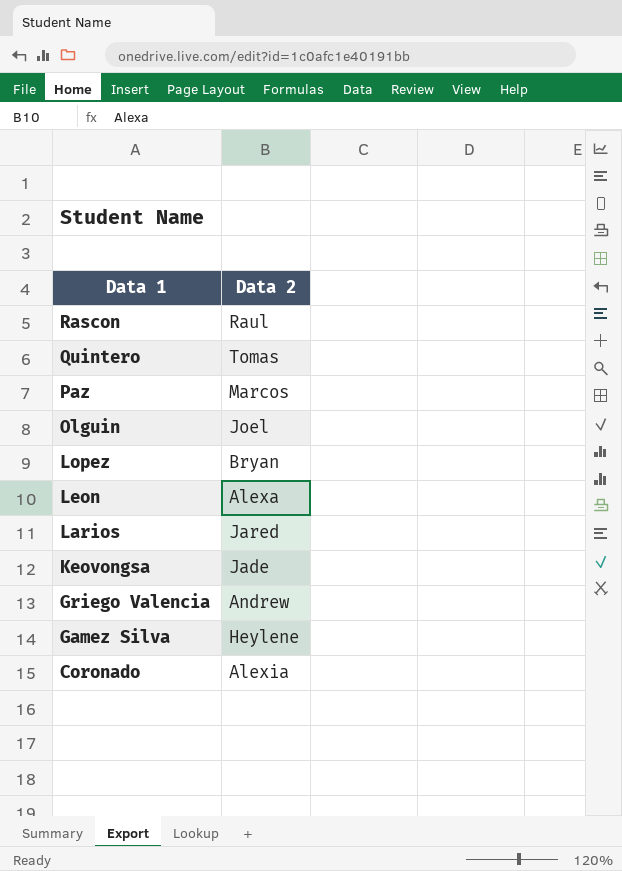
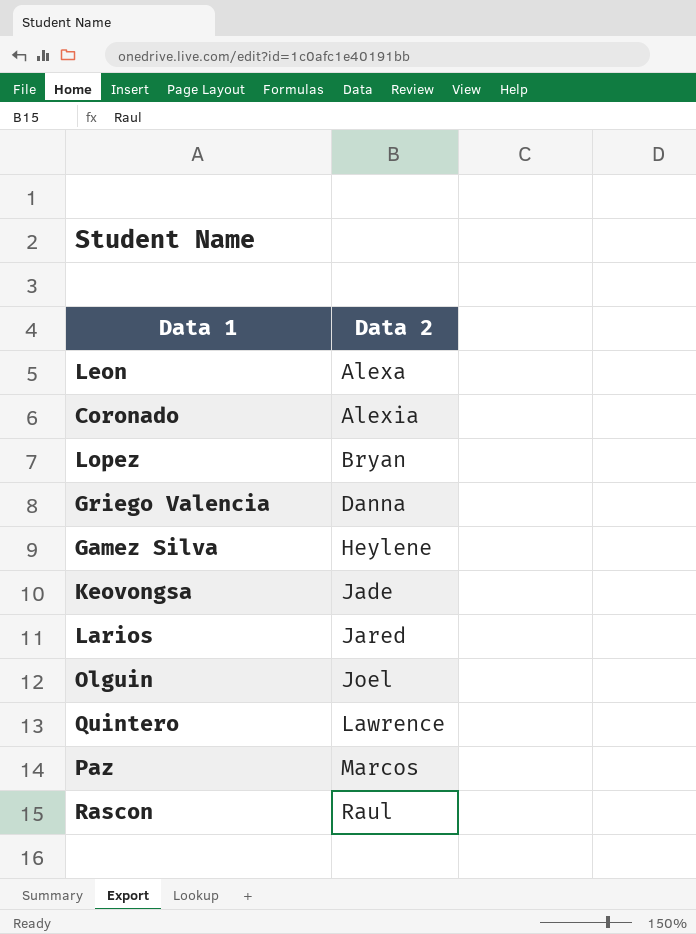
row order: Data 1 descending -> Data 2 ascending
Griego Valencia | Data 2: Andrew -> Danna
Quintero | Data 2: Tomas -> Lawrence

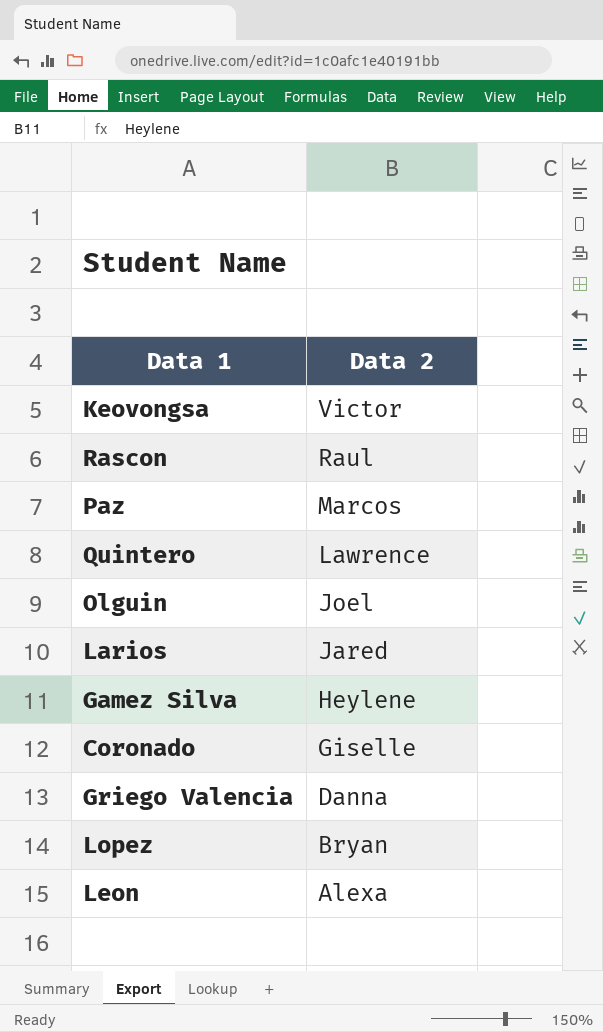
row order: Data 2 ascending -> Data 2 descending
Keovongsa | Data 2: Jade -> Victor
Coronado | Data 2: Alexia -> Giselle

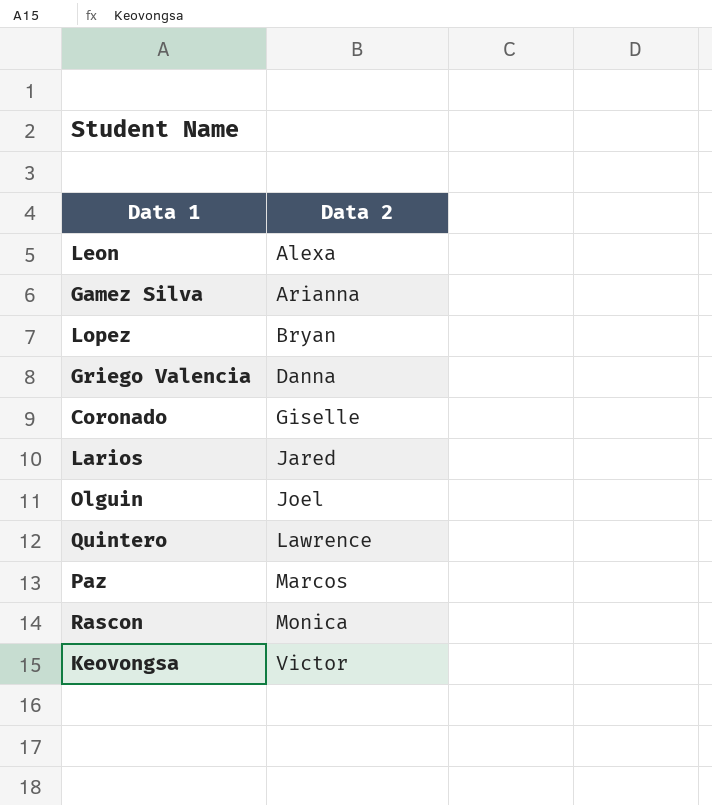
row order: Data 2 descending -> Data 2 ascending
Gamez Silva | Data 2: Heylene -> Arianna
Rascon | Data 2: Raul -> Monica

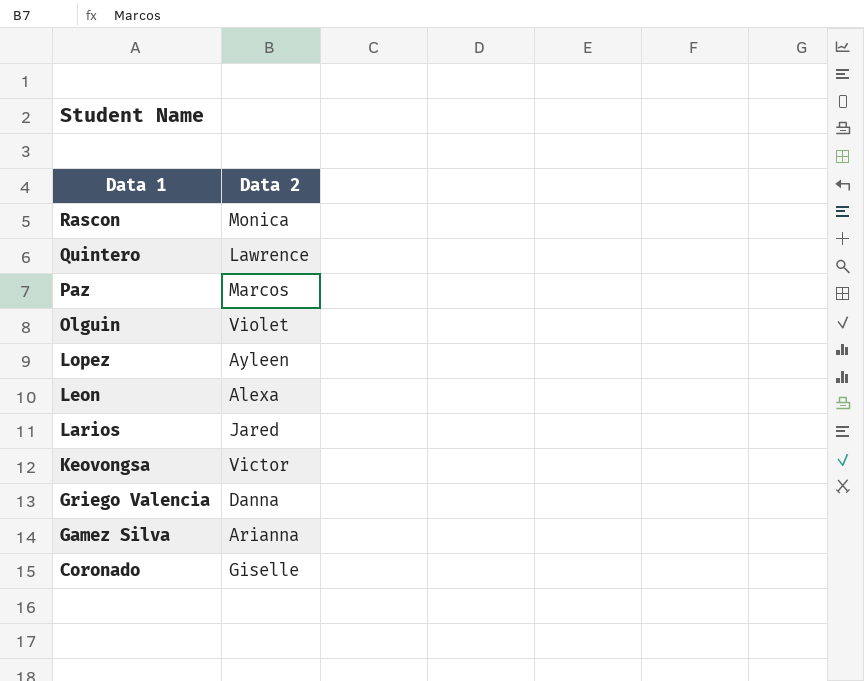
row order: Data 2 ascending -> Data 1 descending
Olguin | Data 2: Joel -> Violet
Lopez | Data 2: Bryan -> Ayleen

